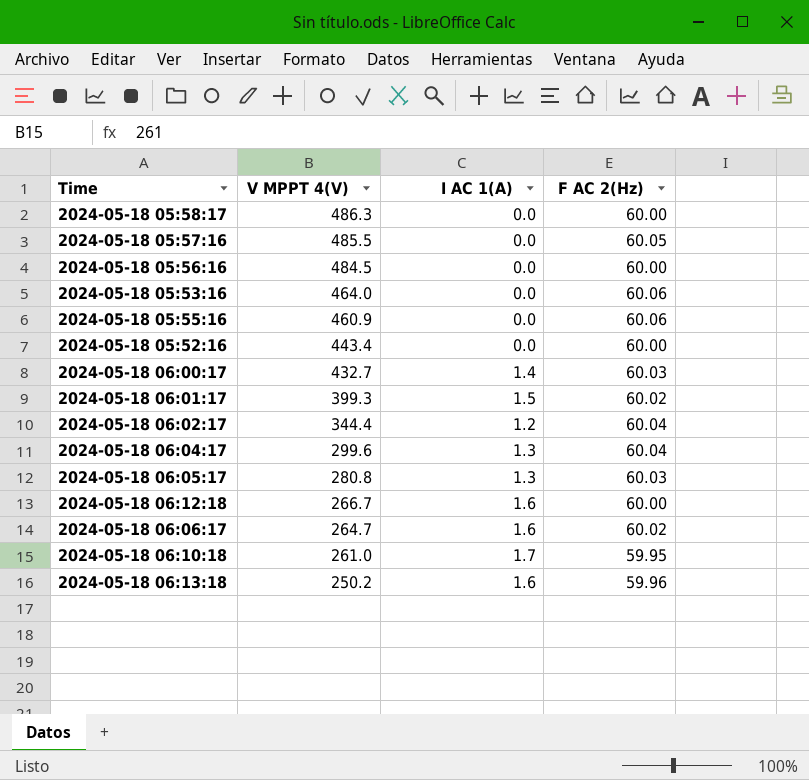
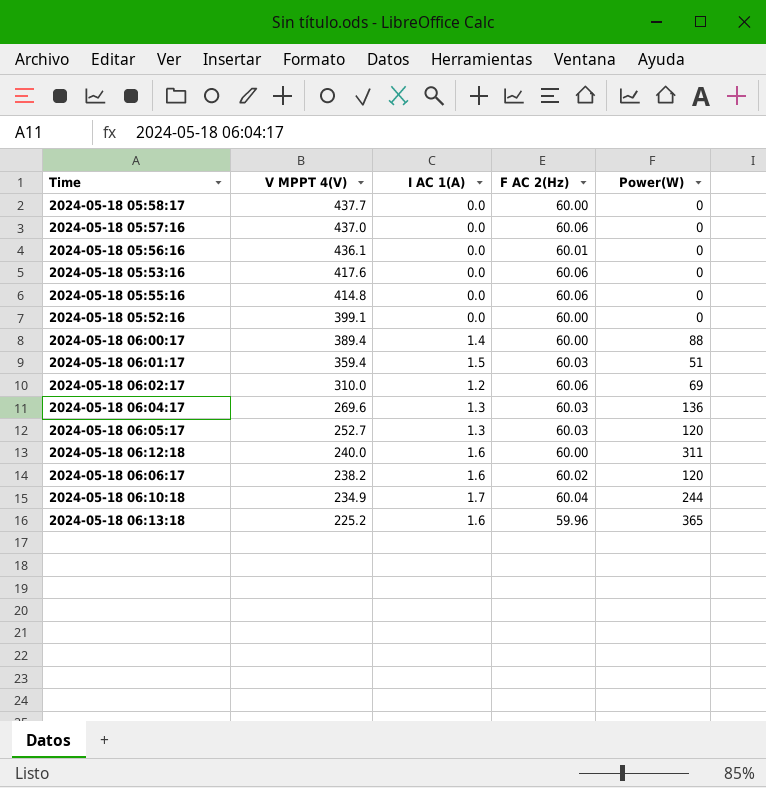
column Power(W) | position: none -> 5
2024-05-18 05:58:17 | V MPPT 4(V): 486.3 -> 437.7
2024-05-18 05:57:16 | V MPPT 4(V): 485.5 -> 437.0
2024-05-18 05:57:16 | F AC 2(Hz): 60.05 -> 60.06
2024-05-18 05:56:16 | V MPPT 4(V): 484.5 -> 436.1
2024-05-18 05:56:16 | F AC 2(Hz): 60.00 -> 60.01
2024-05-18 05:53:16 | V MPPT 4(V): 464.0 -> 417.6
2024-05-18 05:55:16 | V MPPT 4(V): 460.9 -> 414.8
2024-05-18 05:52:16 | V MPPT 4(V): 443.4 -> 399.1
2024-05-18 06:00:17 | V MPPT 4(V): 432.7 -> 389.4
2024-05-18 06:00:17 | F AC 2(Hz): 60.03 -> 60.00
2024-05-18 06:01:17 | V MPPT 4(V): 399.3 -> 359.4
2024-05-18 06:01:17 | F AC 2(Hz): 60.02 -> 60.03
2024-05-18 06:02:17 | V MPPT 4(V): 344.4 -> 310.0
2024-05-18 06:02:17 | F AC 2(Hz): 60.04 -> 60.06
2024-05-18 06:04:17 | V MPPT 4(V): 299.6 -> 269.6
2024-05-18 06:04:17 | F AC 2(Hz): 60.04 -> 60.03
2024-05-18 06:05:17 | V MPPT 4(V): 280.8 -> 252.7
2024-05-18 06:12:18 | V MPPT 4(V): 266.7 -> 240.0
2024-05-18 06:06:17 | V MPPT 4(V): 264.7 -> 238.2
2024-05-18 06:10:18 | V MPPT 4(V): 261.0 -> 234.9
2024-05-18 06:10:18 | F AC 2(Hz): 59.95 -> 60.04
2024-05-18 06:13:18 | V MPPT 4(V): 250.2 -> 225.2

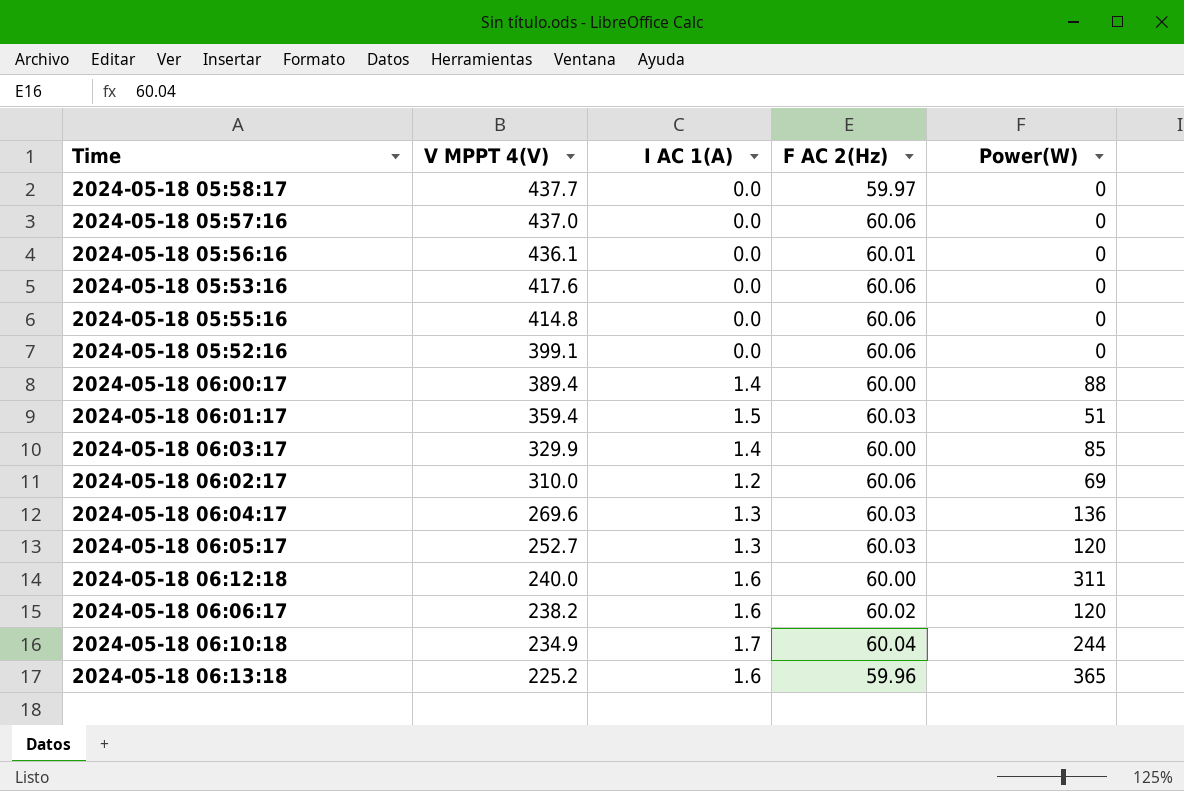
2024-05-18 05:58:17 | F AC 2(Hz): 60.00 -> 59.97
2024-05-18 05:52:16 | F AC 2(Hz): 60.00 -> 60.06
row 2024-05-18 06:03:17: none -> 329.9 | 1.4 | 60.00 | 85

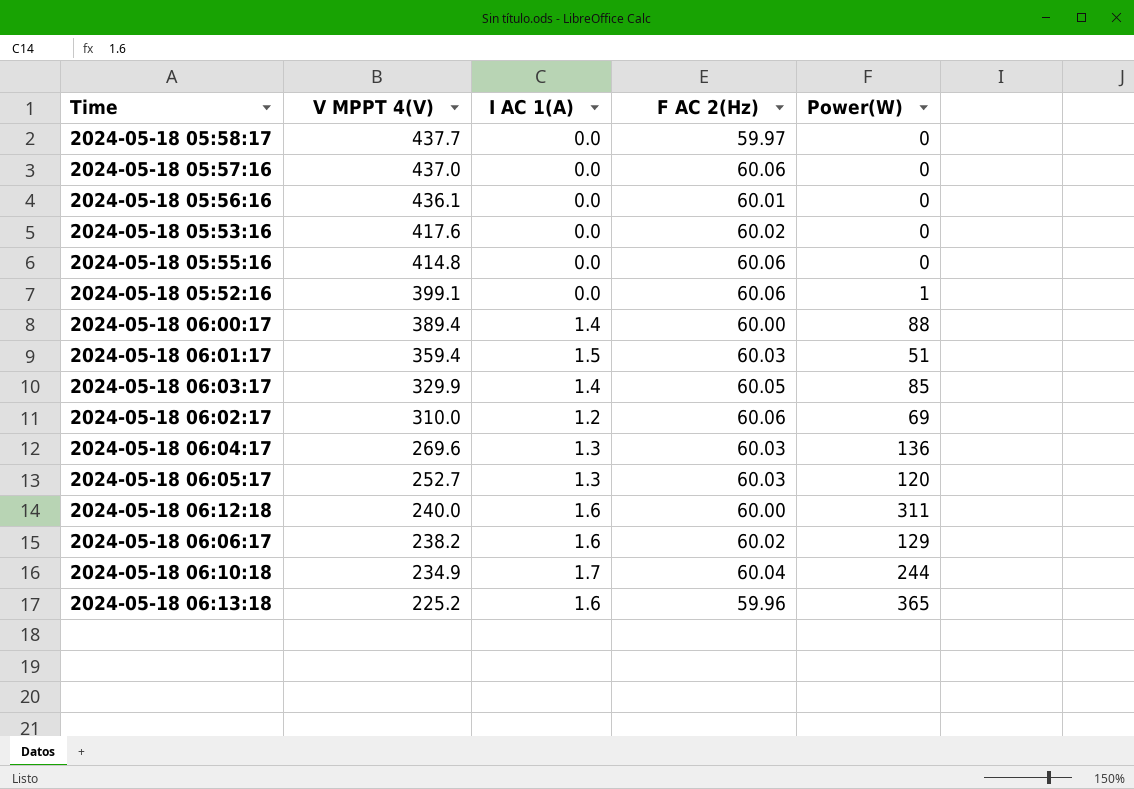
2024-05-18 05:53:16 | F AC 2(Hz): 60.06 -> 60.02
2024-05-18 05:52:16 | Power(W): 0 -> 1
2024-05-18 06:03:17 | F AC 2(Hz): 60.00 -> 60.05
2024-05-18 06:06:17 | Power(W): 120 -> 129

